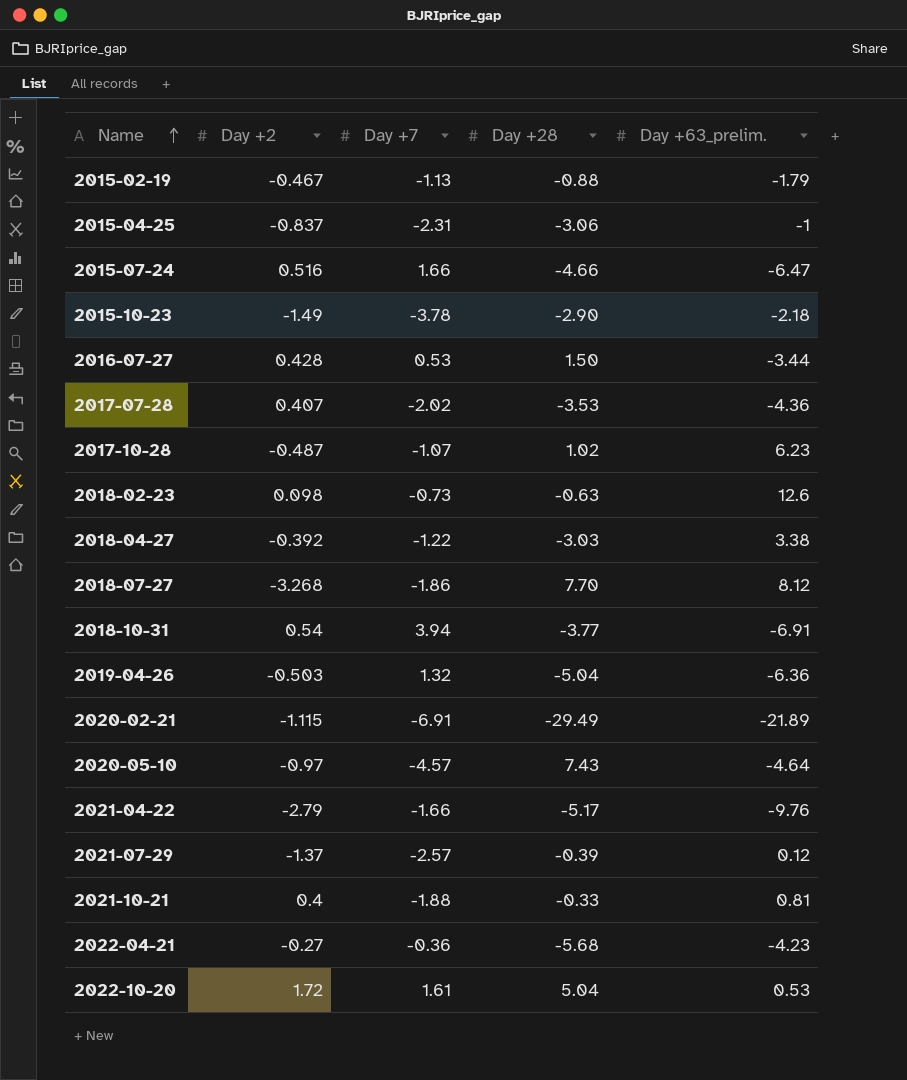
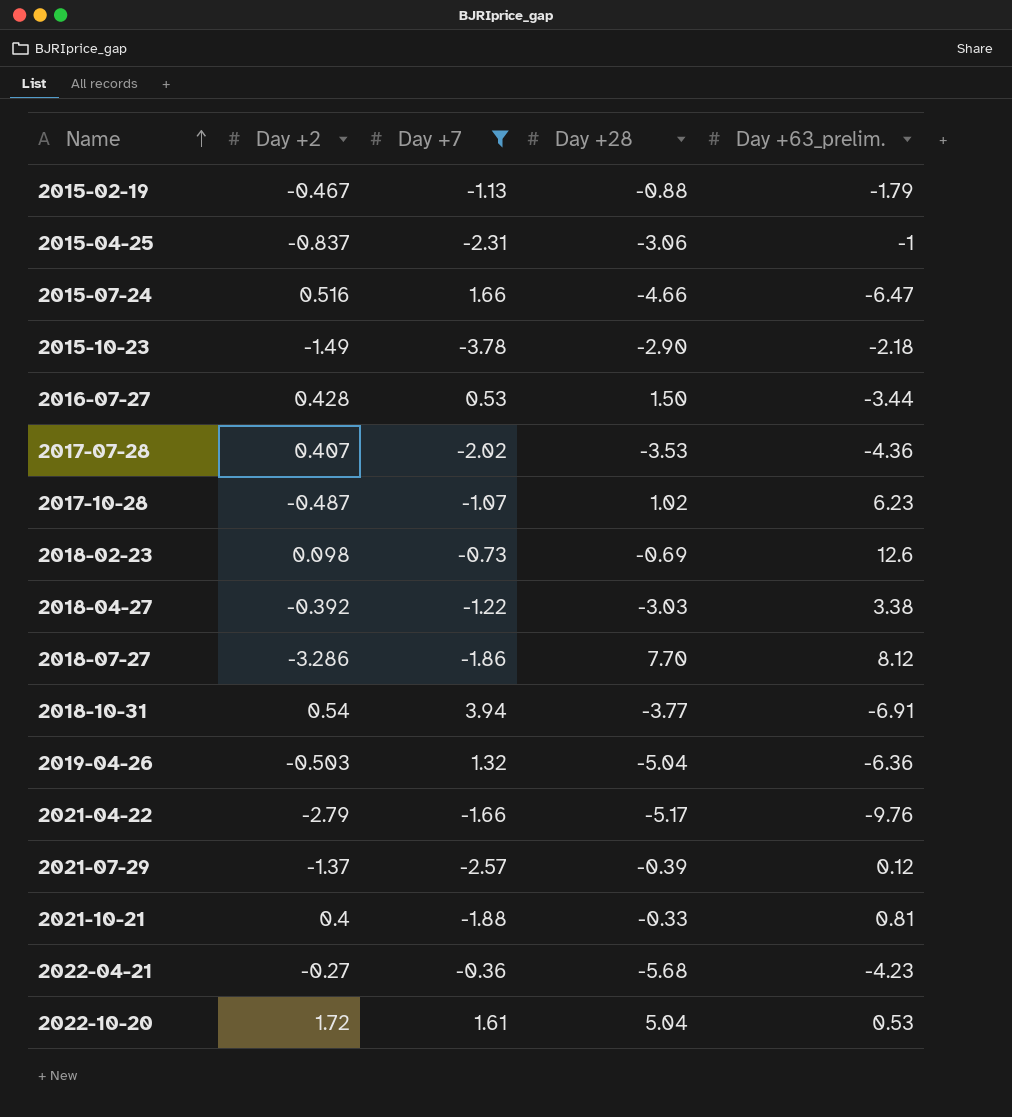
filter: none -> Day +7 >= -3.78
2018-02-23 | Day +28: -0.63 -> -0.69
2018-07-27 | Day +2: -3.268 -> -3.286

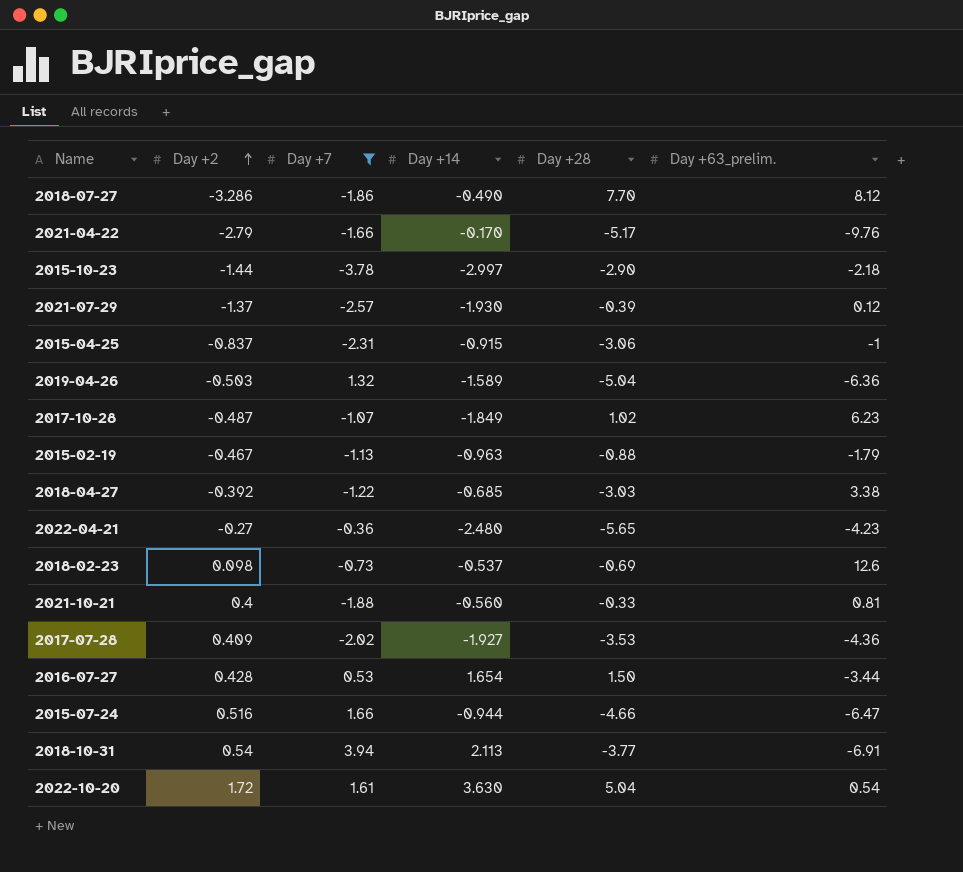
row order: Name ascending -> Day +2 ascending
column Day +14 | position: none -> 4
2015-10-23 | Day +2: -1.49 -> -1.44
2022-04-21 | Day +28: -5.68 -> -5.65
2017-07-28 | Day +2: 0.407 -> 0.409
2022-10-20 | Day +63_prelim.: 0.53 -> 0.54

